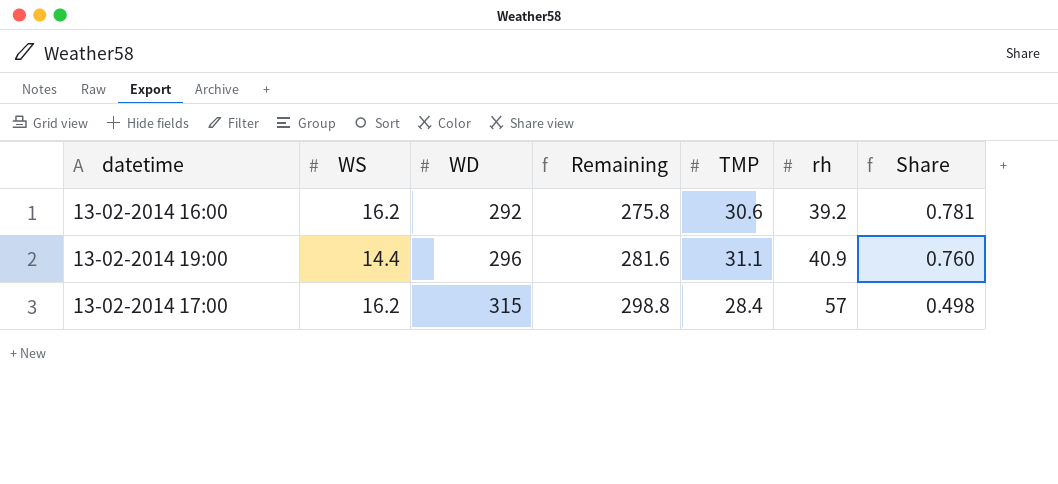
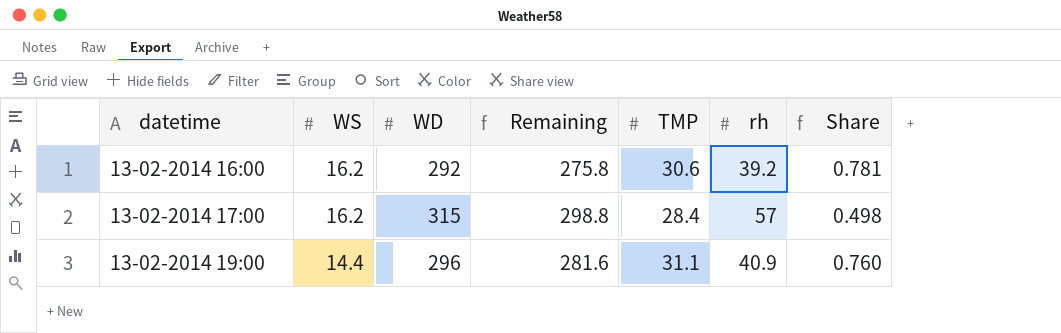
row order: WD ascending -> datetime ascending

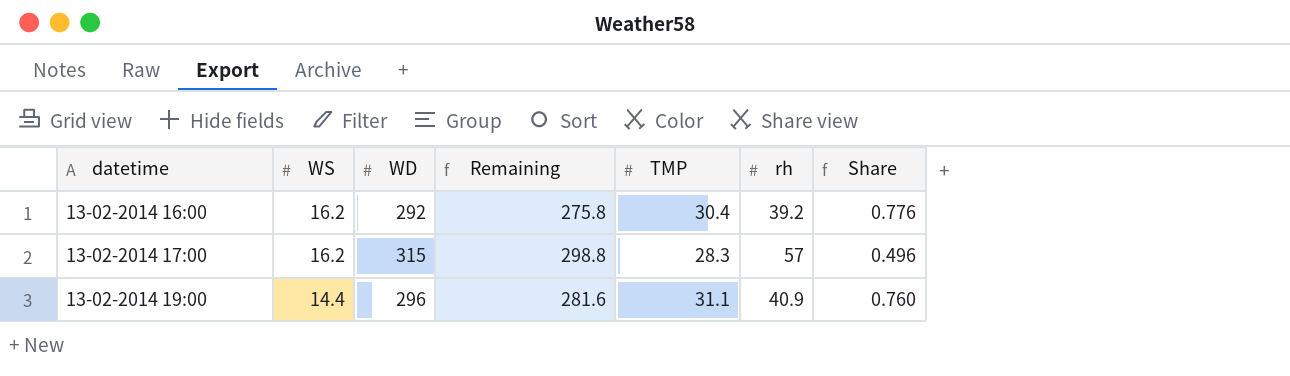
13-02-2014 16:00 | TMP: 30.6 -> 30.4
13-02-2014 16:00 | Share: 0.781 -> 0.776
13-02-2014 17:00 | TMP: 28.4 -> 28.3
13-02-2014 17:00 | Share: 0.498 -> 0.496

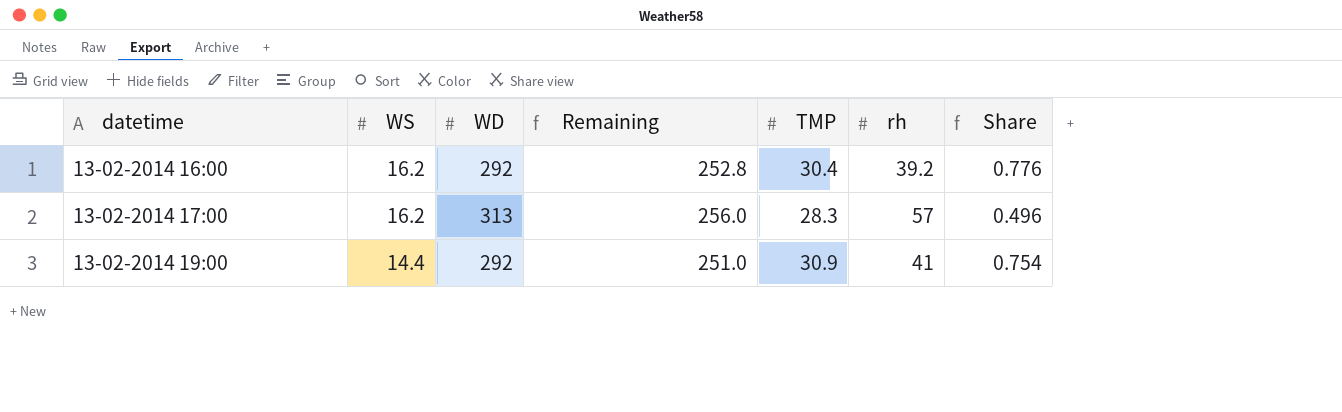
column Remaining | formula: [WD] - [WS] -> [WD] - [rh]
13-02-2014 17:00 | WD: 315 -> 313
13-02-2014 19:00 | WD: 296 -> 292
13-02-2014 19:00 | TMP: 31.1 -> 30.9
13-02-2014 19:00 | rh: 40.9 -> 41
13-02-2014 19:00 | Share: 0.760 -> 0.754

